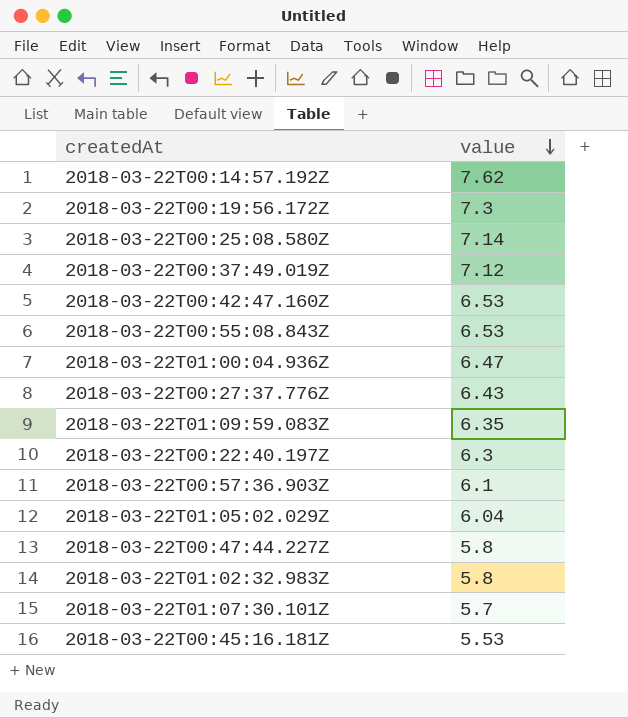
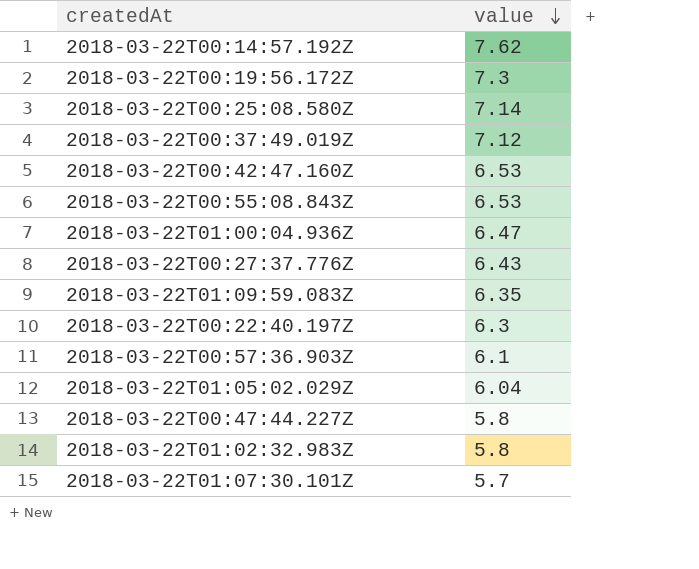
row 2018-03-22T00:45:16.181Z: 5.53 -> none

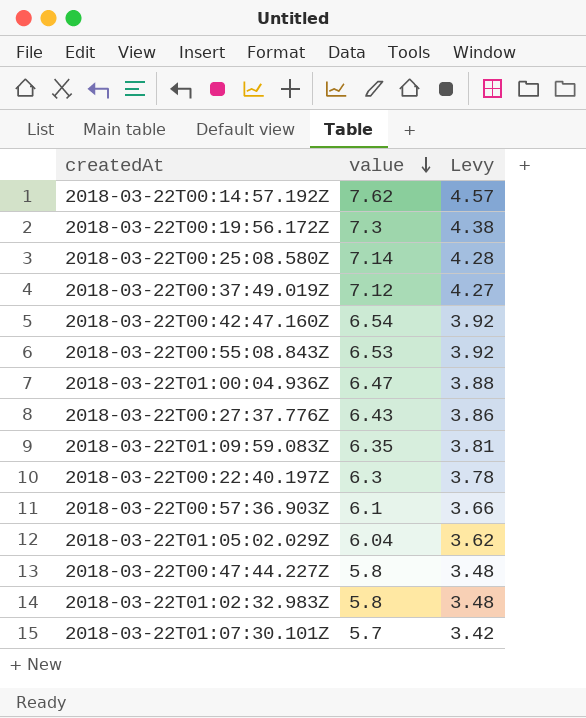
column Levy | formula: none -> [value] * 0.6
2018-03-22T00:42:47.160Z | value: 6.53 -> 6.54

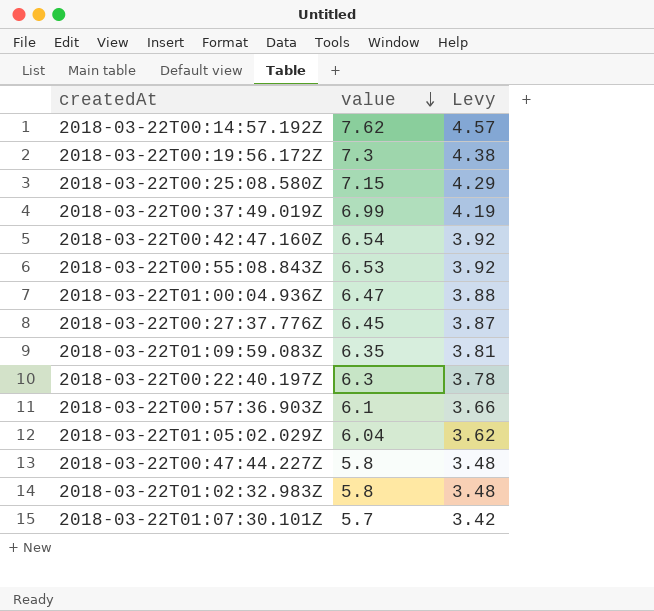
2018-03-22T00:25:08.580Z | value: 7.14 -> 7.15
2018-03-22T00:25:08.580Z | Levy: 4.28 -> 4.29
2018-03-22T00:37:49.019Z | value: 7.12 -> 6.99
2018-03-22T00:37:49.019Z | Levy: 4.27 -> 4.19
2018-03-22T00:27:37.776Z | value: 6.43 -> 6.45
2018-03-22T00:27:37.776Z | Levy: 3.86 -> 3.87

